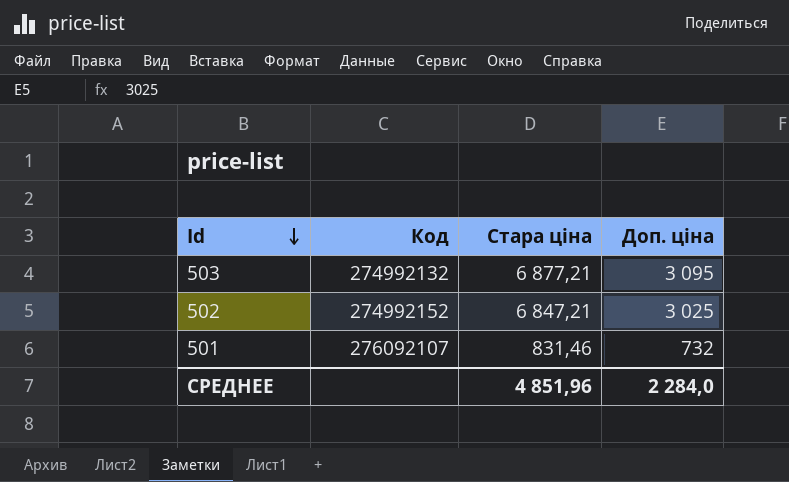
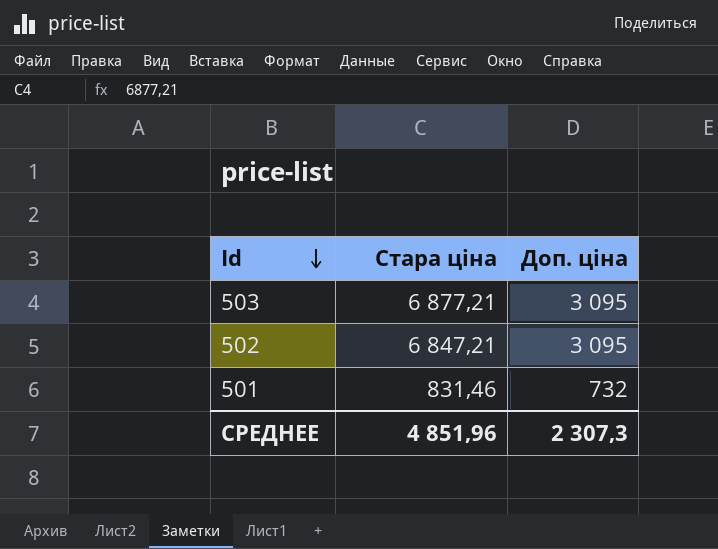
column Код | position: 2 -> none
502 | Доп. ціна: 3 025 -> 3 095
СРЕДНЕЕ | Доп. ціна: 2 284,0 -> 2 307,3

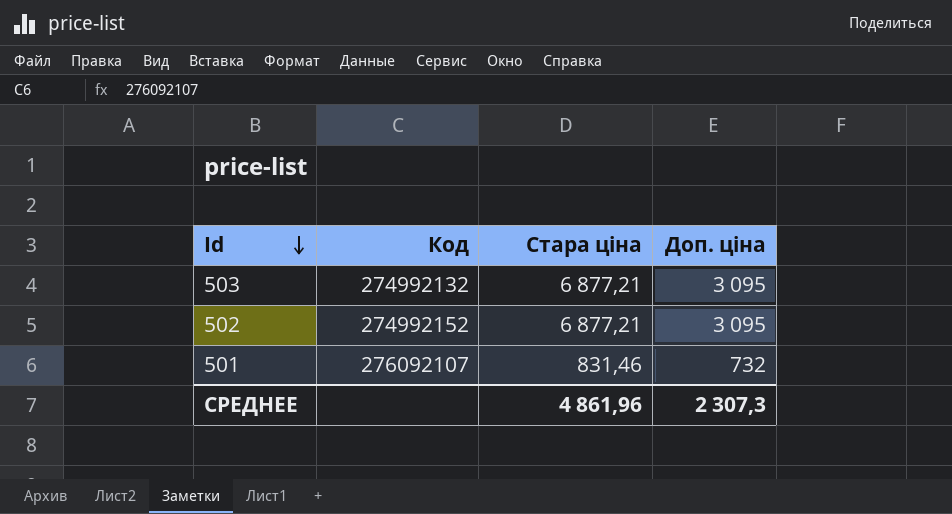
column Код | position: none -> 2
502 | Стара ціна: 6 847,21 -> 6 877,21
СРЕДНЕЕ | Стара ціна: 4 851,96 -> 4 861,96

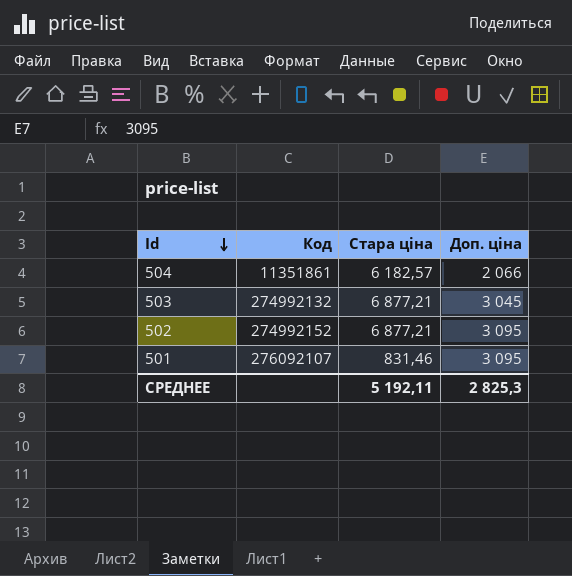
row 504: none -> 11351861 | 6 182,57 | 2 066
503 | Доп. ціна: 3 095 -> 3 045
501 | Доп. ціна: 732 -> 3 095
СРЕДНЕЕ | Стара ціна: 4 861,96 -> 5 192,11
СРЕДНЕЕ | Доп. ціна: 2 307,3 -> 2 825,3

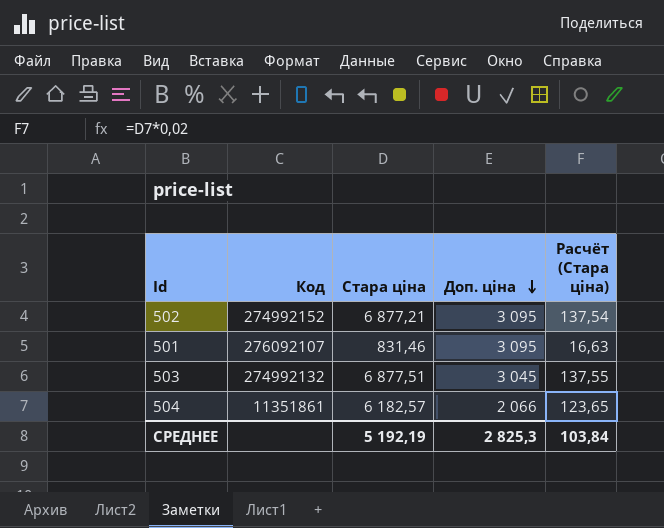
row order: Id descending -> Доп. ціна descending
column Расчёт (Стара ціна) | formula: none -> [Стара ціна] * 0,02
503 | Стара ціна: 6 877,21 -> 6 877,51
СРЕДНЕЕ | Стара ціна: 5 192,11 -> 5 192,19

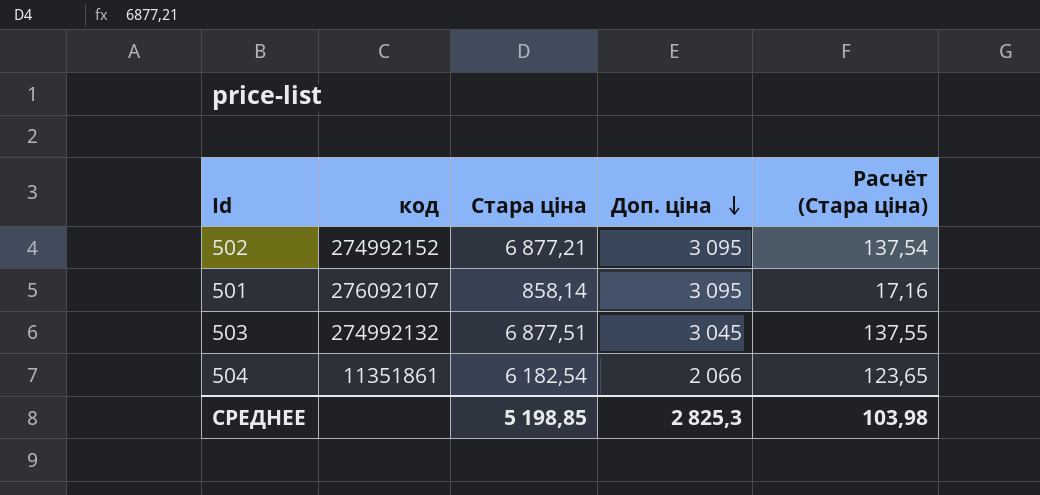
column name: Код -> код
501 | Стара ціна: 831,46 -> 858,14
501 | Расчёт (Стара ціна): 16,63 -> 17,16
504 | Стара ціна: 6 182,57 -> 6 182,54
СРЕДНЕЕ | Стара ціна: 5 192,19 -> 5 198,85
СРЕДНЕЕ | Расчёт (Стара ціна): 103,84 -> 103,98

